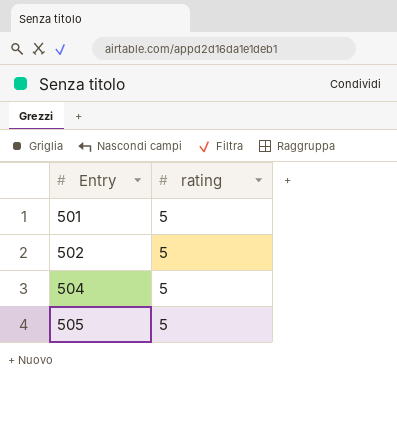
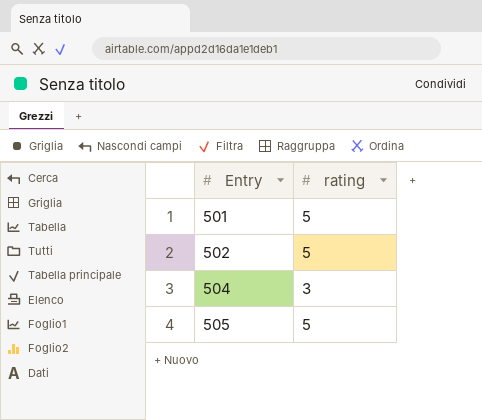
504 | rating: 5 -> 3

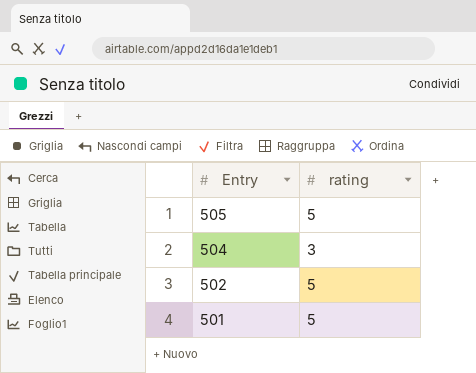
row order: Entry ascending -> Entry descending

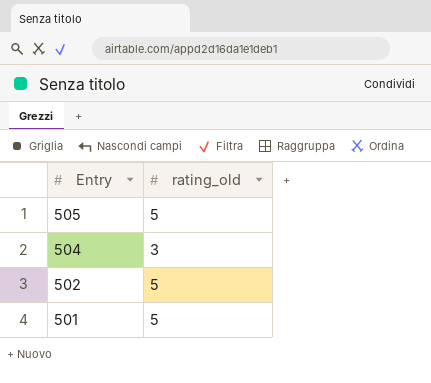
column name: rating -> rating_old

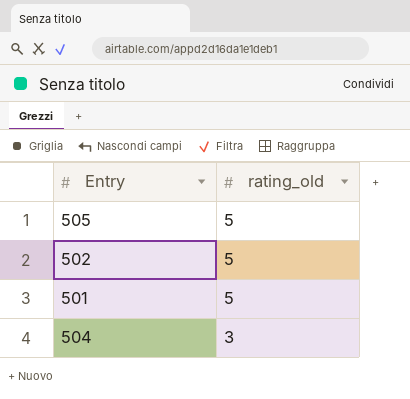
row order: Entry descending -> rating_old descending

